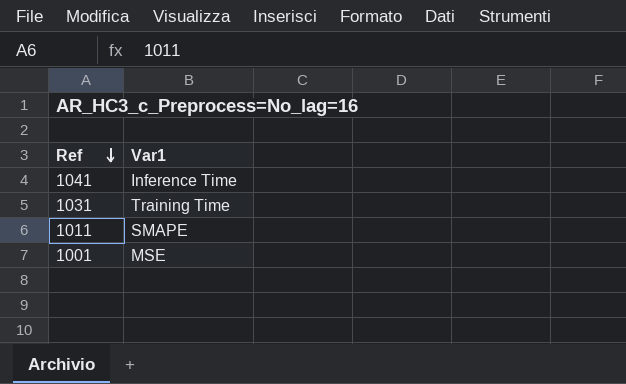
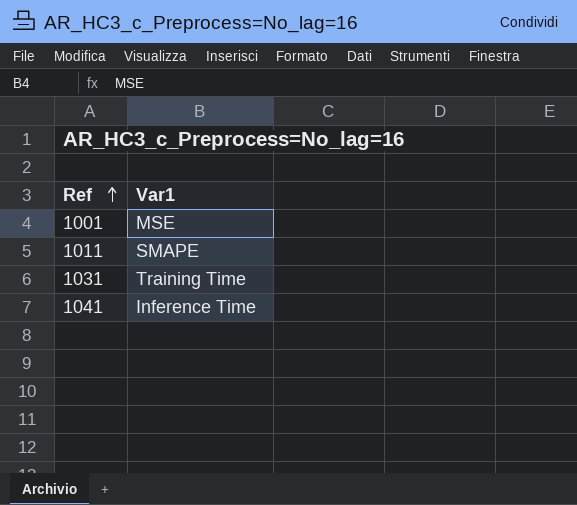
row order: Ref descending -> Ref ascending

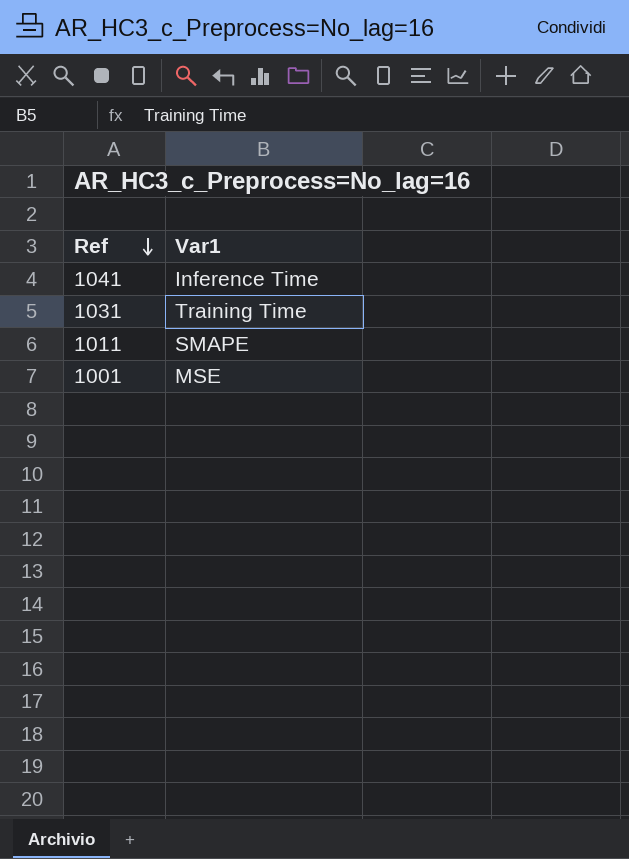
row order: Ref ascending -> Ref descending

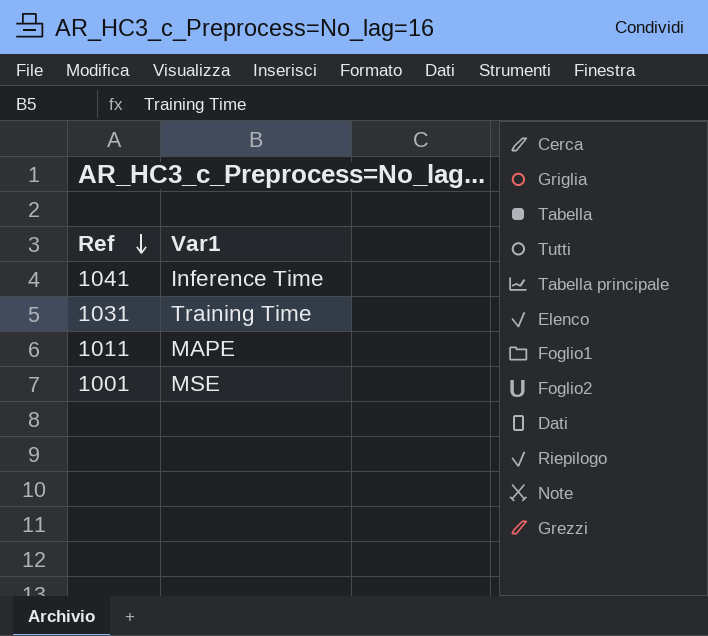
1011 | Var1: SMAPE -> MAPE

